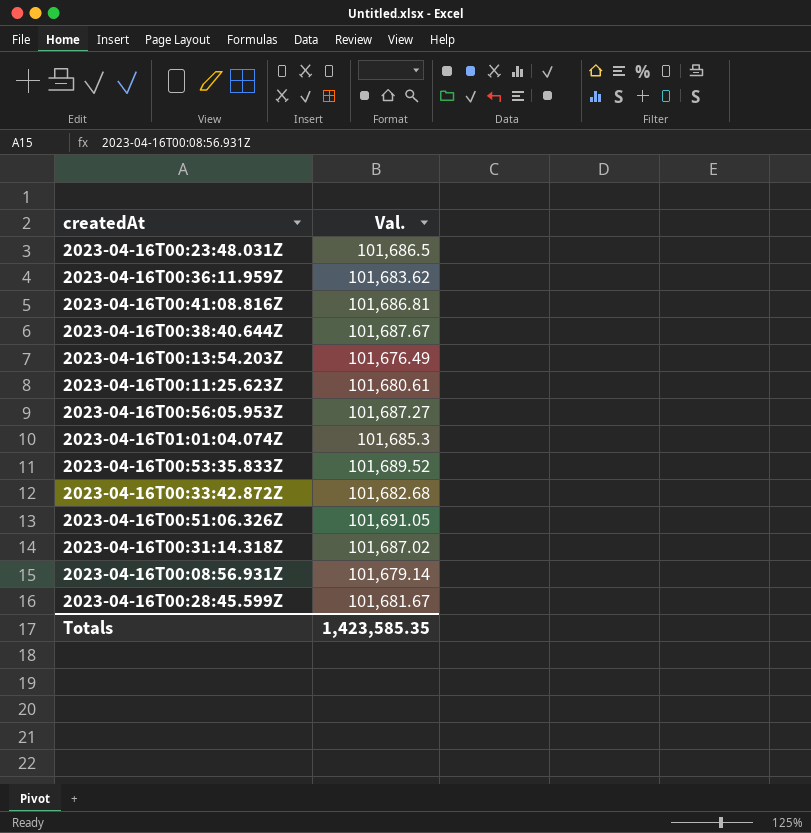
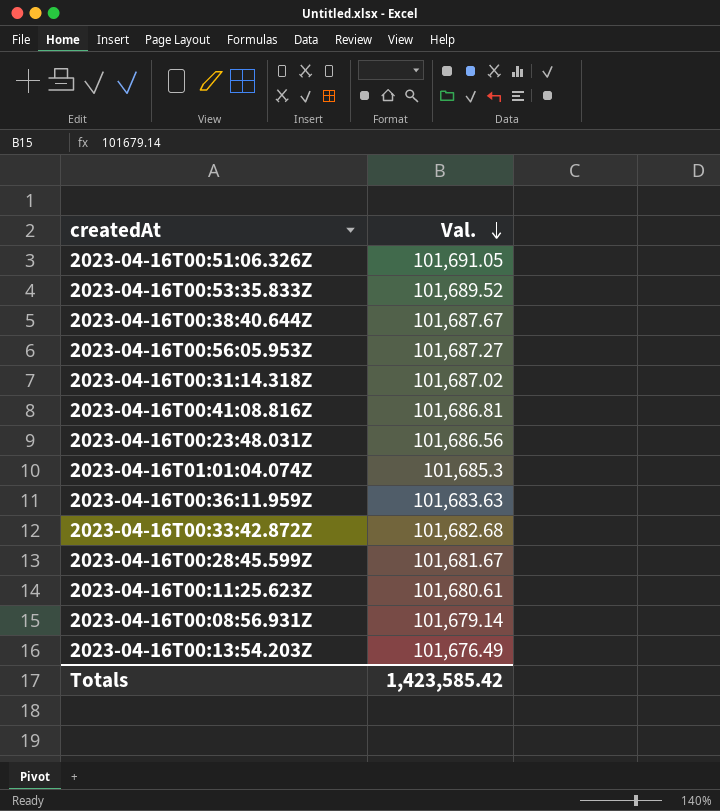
row order: none -> Val. descending
2023-04-16T00:23:48.031Z | Val.: 101,686.5 -> 101,686.56
2023-04-16T00:36:11.959Z | Val.: 101,683.62 -> 101,683.63
Totals | Val.: 1,423,585.35 -> 1,423,585.42

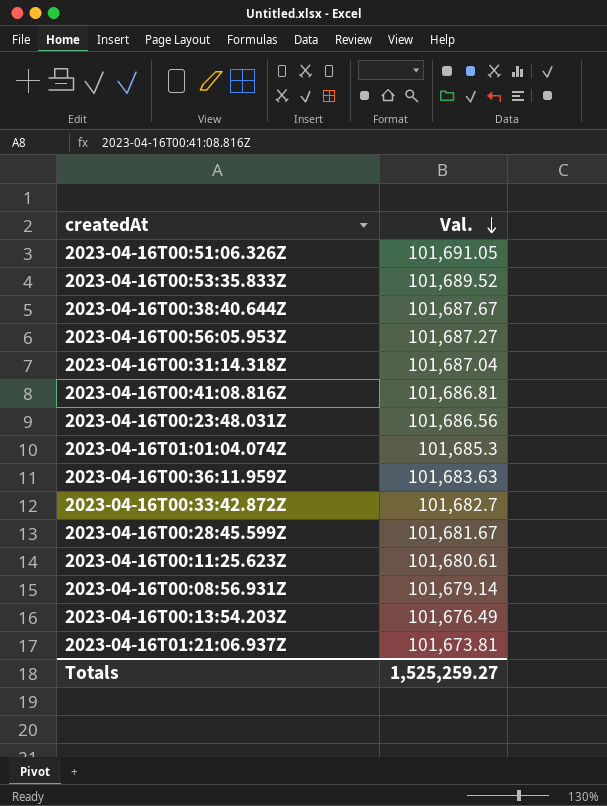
2023-04-16T00:31:14.318Z | Val.: 101,687.02 -> 101,687.04
2023-04-16T00:33:42.872Z | Val.: 101,682.68 -> 101,682.7
row 2023-04-16T01:21:06.937Z: none -> 101,673.81
Totals | Val.: 1,423,585.42 -> 1,525,259.27

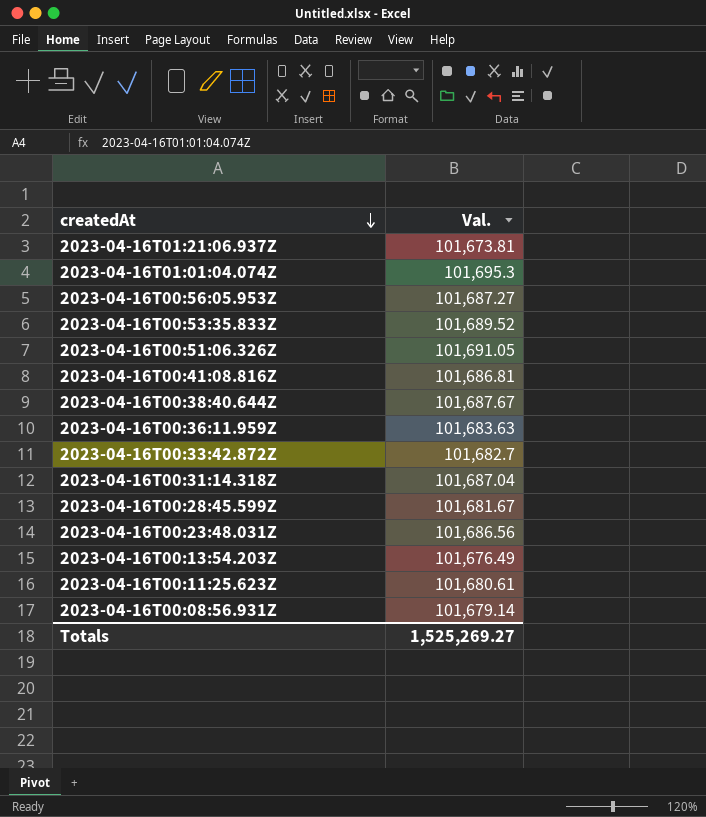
row order: Val. descending -> createdAt descending
2023-04-16T01:01:04.074Z | Val.: 101,685.3 -> 101,695.3
Totals | Val.: 1,525,259.27 -> 1,525,269.27

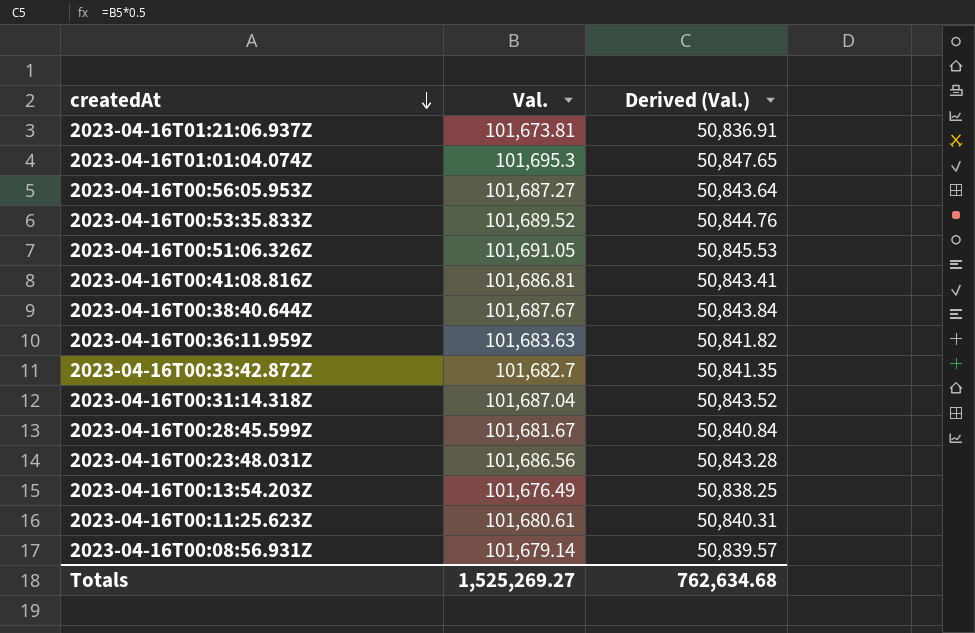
column Derived (Val.) | formula: none -> [Val.] * 0.5

